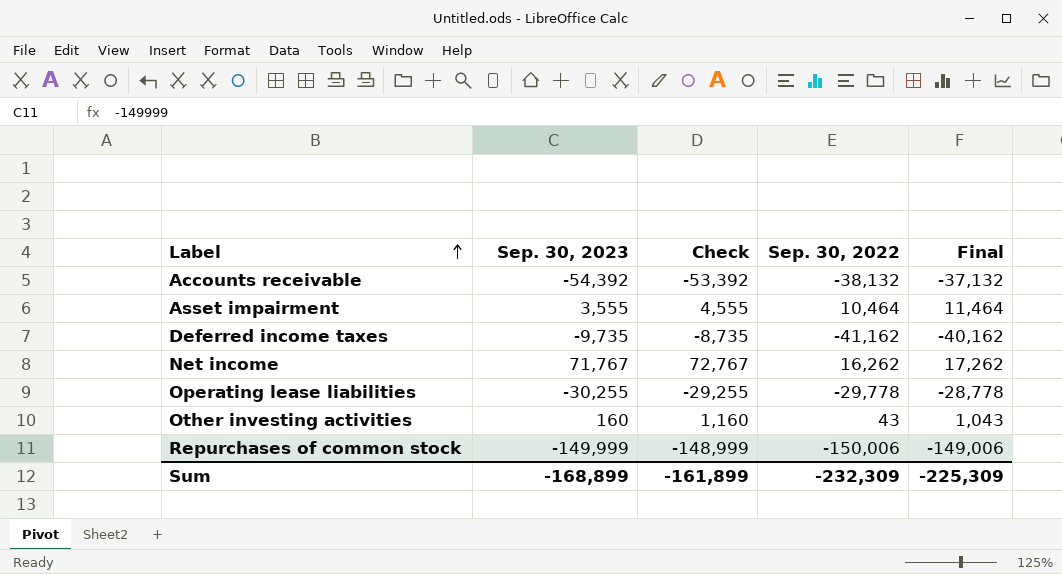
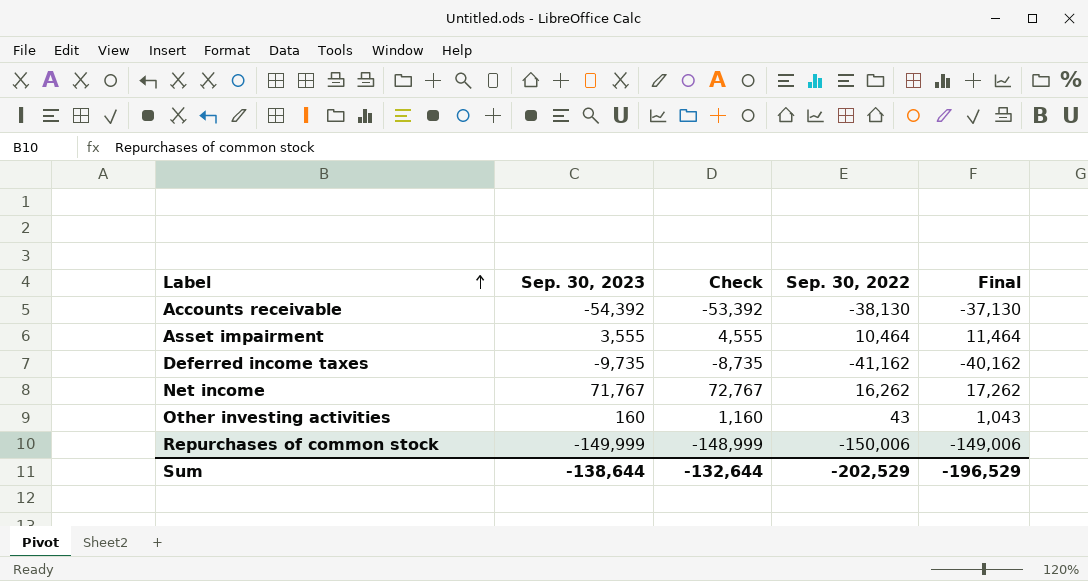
row Operating lease liabilities: -30,255 | -29,255 | -29,778 | -28,778 -> none
Accounts receivable | Sep. 30, 2022: -38,132 -> -38,130
Accounts receivable | Final: -37,132 -> -37,130
Sum | Sep. 30, 2023: -168,899 -> -138,644
Sum | Check: -161,899 -> -132,644
Sum | Sep. 30, 2022: -232,309 -> -202,529
Sum | Final: -225,309 -> -196,529

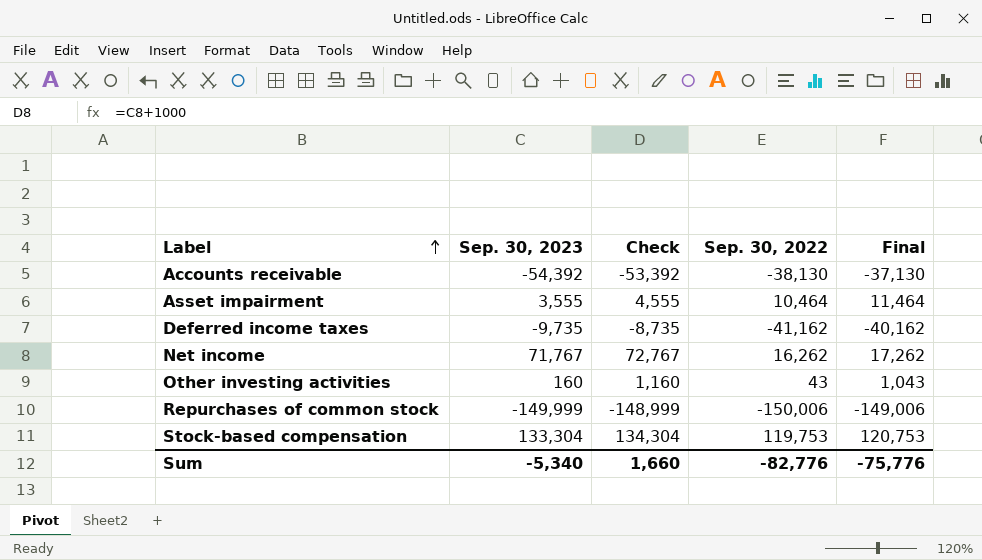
row Stock-based compensation: none -> 133,304 | 134,304 | 119,753 | 120,753
Sum | Sep. 30, 2023: -138,644 -> -5,340
Sum | Check: -132,644 -> 1,660
Sum | Sep. 30, 2022: -202,529 -> -82,776
Sum | Final: -196,529 -> -75,776

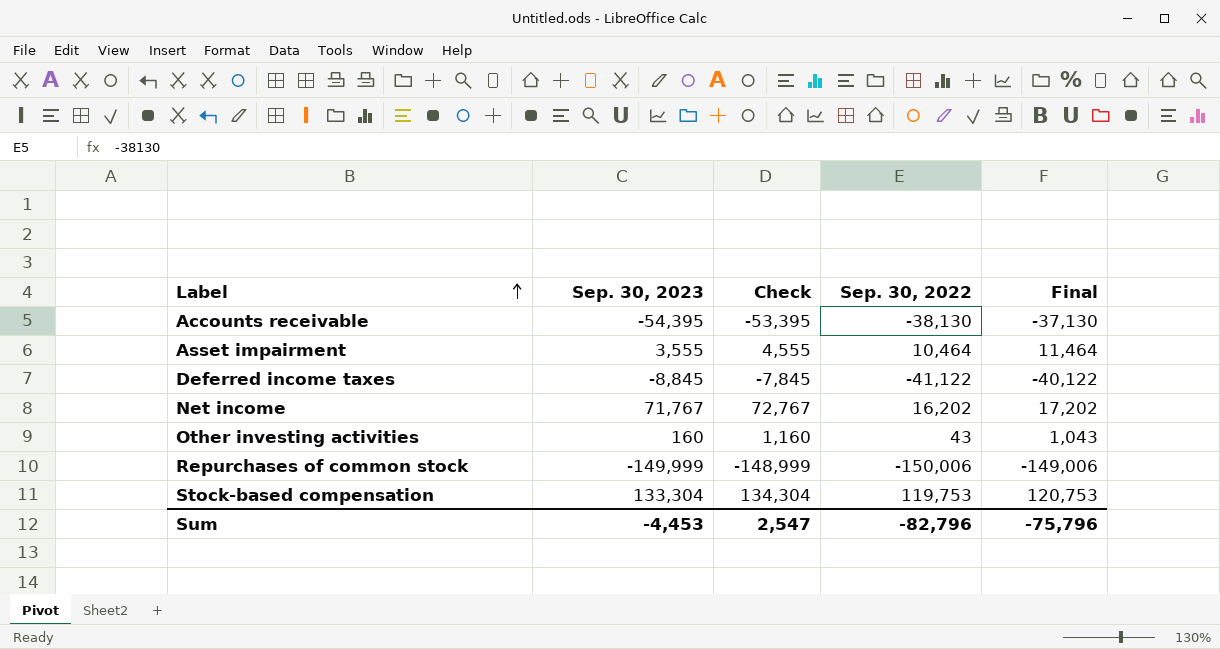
Accounts receivable | Sep. 30, 2023: -54,392 -> -54,395
Accounts receivable | Check: -53,392 -> -53,395
Deferred income taxes | Sep. 30, 2023: -9,735 -> -8,845
Deferred income taxes | Check: -8,735 -> -7,845
Deferred income taxes | Sep. 30, 2022: -41,162 -> -41,122
Deferred income taxes | Final: -40,162 -> -40,122
Net income | Sep. 30, 2022: 16,262 -> 16,202
Net income | Final: 17,262 -> 17,202
Sum | Sep. 30, 2023: -5,340 -> -4,453
Sum | Check: 1,660 -> 2,547
Sum | Sep. 30, 2022: -82,776 -> -82,796
Sum | Final: -75,776 -> -75,796

